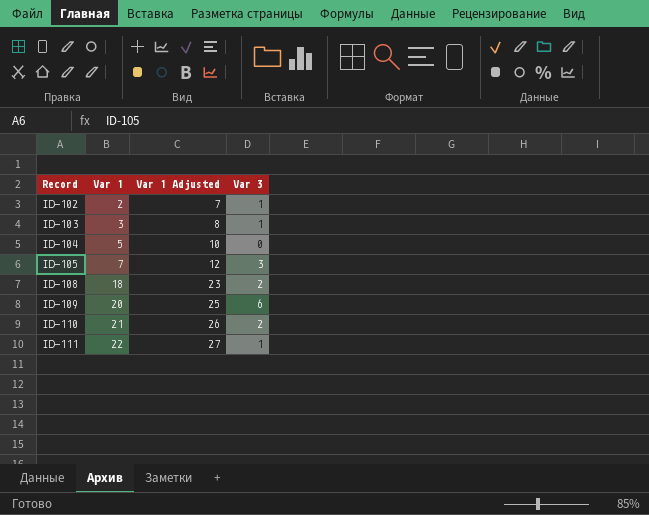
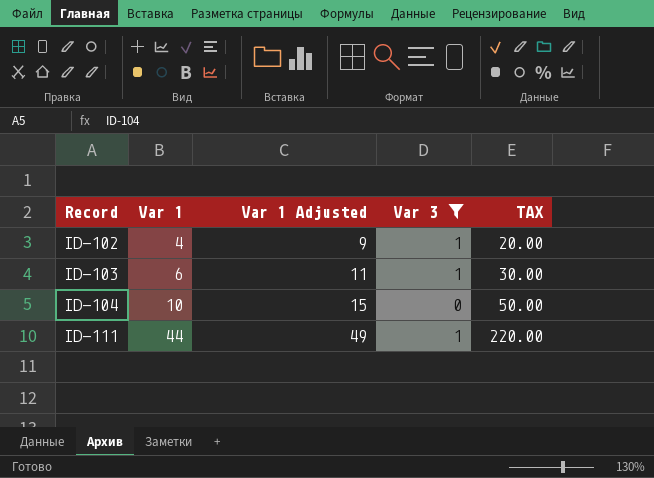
filter: none -> Var 3 <= 1
column TAX | formula: none -> [Var 1] * 5
ID-102 | Var 1: 2 -> 4
ID-102 | Var 1 Adjusted: 7 -> 9
ID-103 | Var 1: 3 -> 6
ID-103 | Var 1 Adjusted: 8 -> 11
ID-104 | Var 1: 5 -> 10
ID-104 | Var 1 Adjusted: 10 -> 15
ID-111 | Var 1: 22 -> 44
ID-111 | Var 1 Adjusted: 27 -> 49

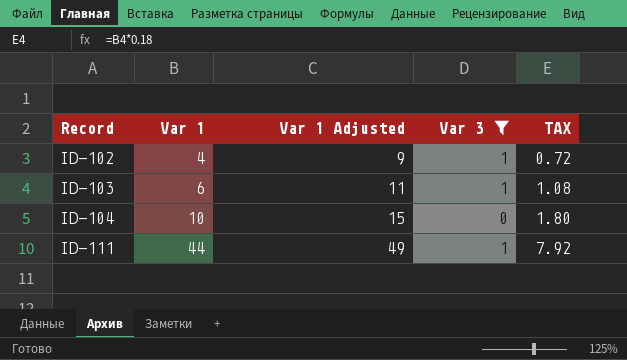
column TAX | formula: [Var 1] * 5 -> [Var 1] * 0.18

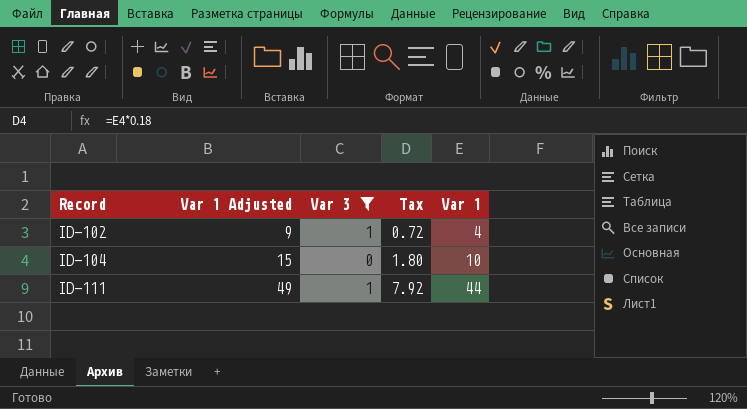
column name: TAX -> Tax
column Var 1 | position: 2 -> 5
row ID-103: 6 | 11 | 1 | 1.08 -> none

